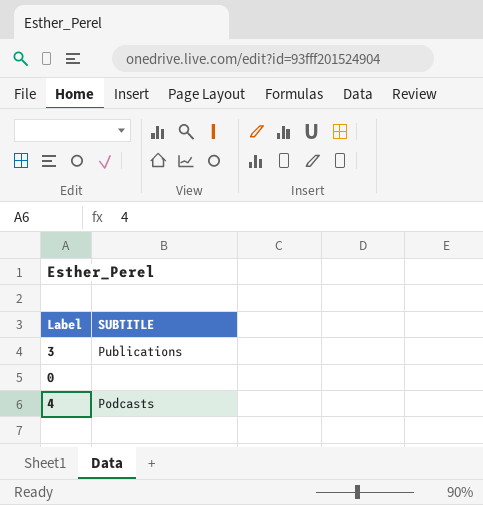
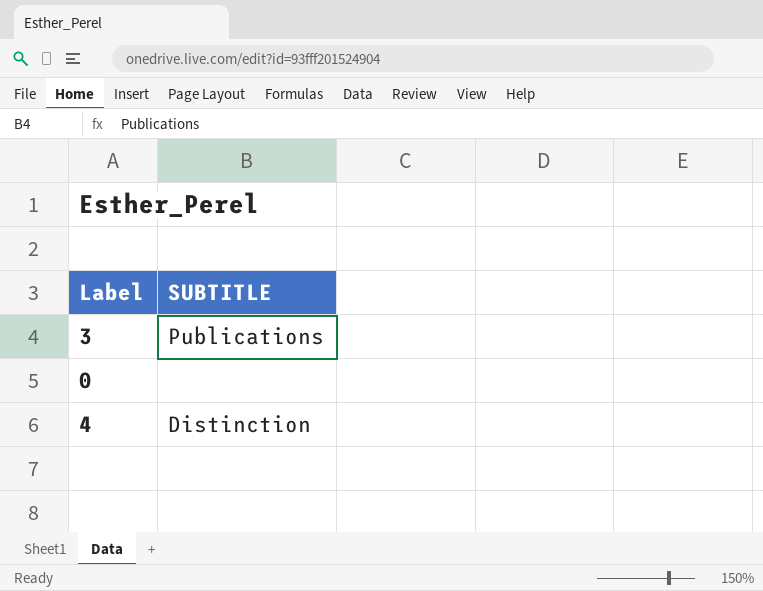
4 | SUBTITLE: Podcasts -> Distinction

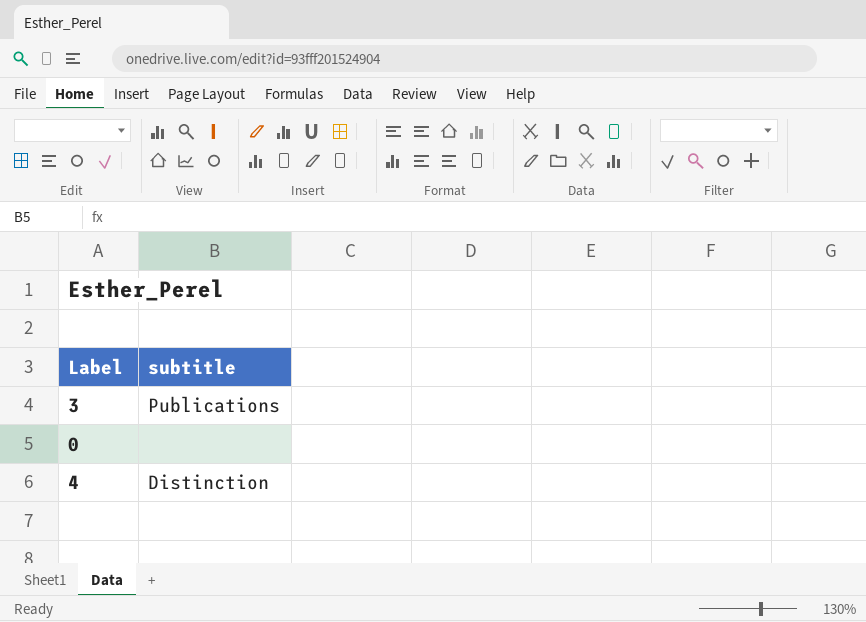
column name: SUBTITLE -> subtitle

